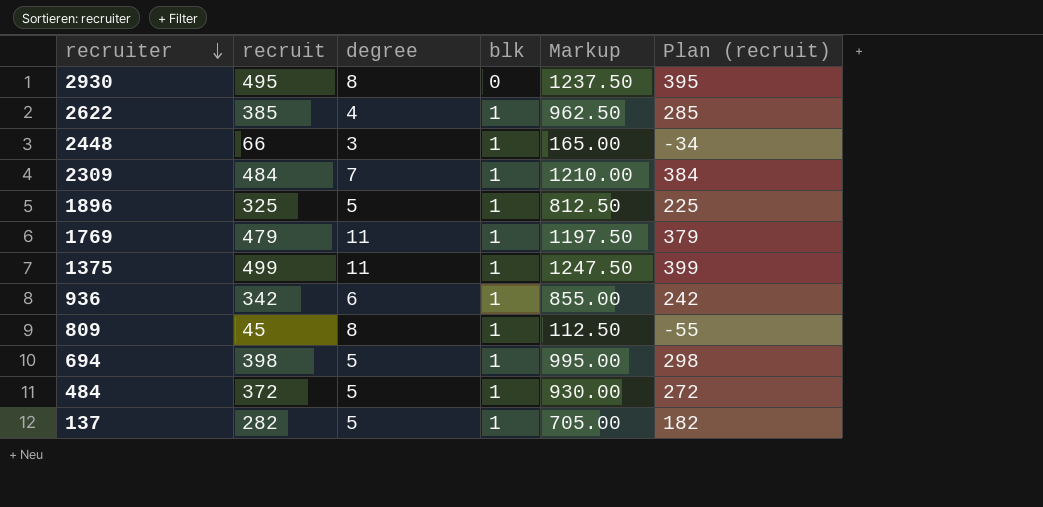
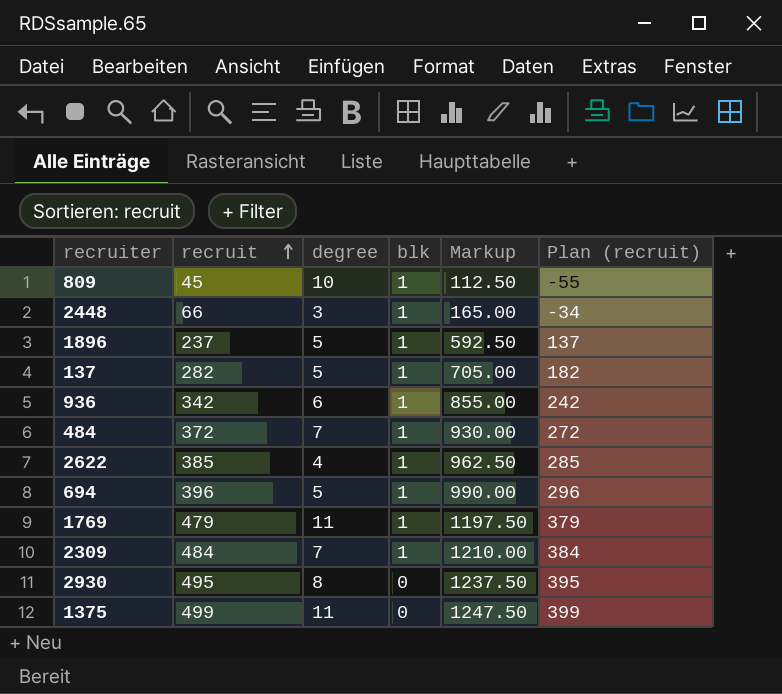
row order: recruiter descending -> recruit ascending
809 | degree: 8 -> 10
1896 | recruit: 325 -> 237
1896 | Markup: 812.50 -> 592.50
1896 | Plan (recruit): 225 -> 137
484 | degree: 5 -> 7
694 | recruit: 398 -> 396
694 | Markup: 995.00 -> 990.00
694 | Plan (recruit): 298 -> 296
1375 | blk: 1 -> 0

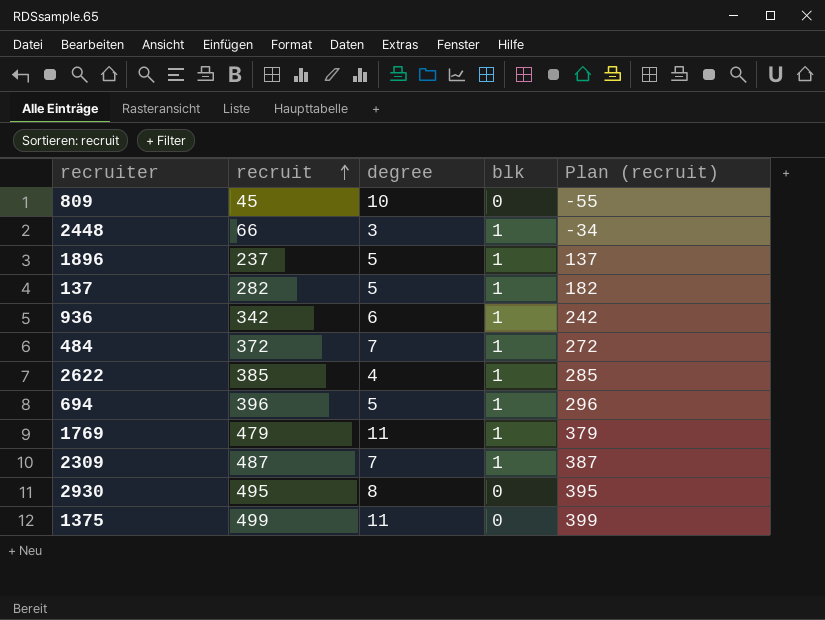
column Markup | formula: [recruit] * 2.5 -> none
809 | blk: 1 -> 0
2309 | recruit: 484 -> 487
2309 | Plan (recruit): 384 -> 387

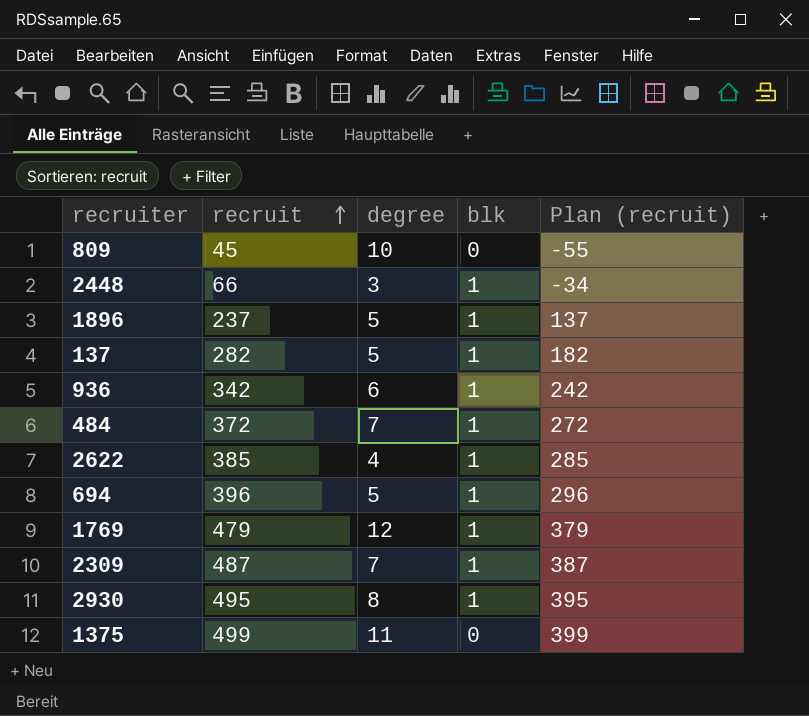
1769 | degree: 11 -> 12
2930 | blk: 0 -> 1

